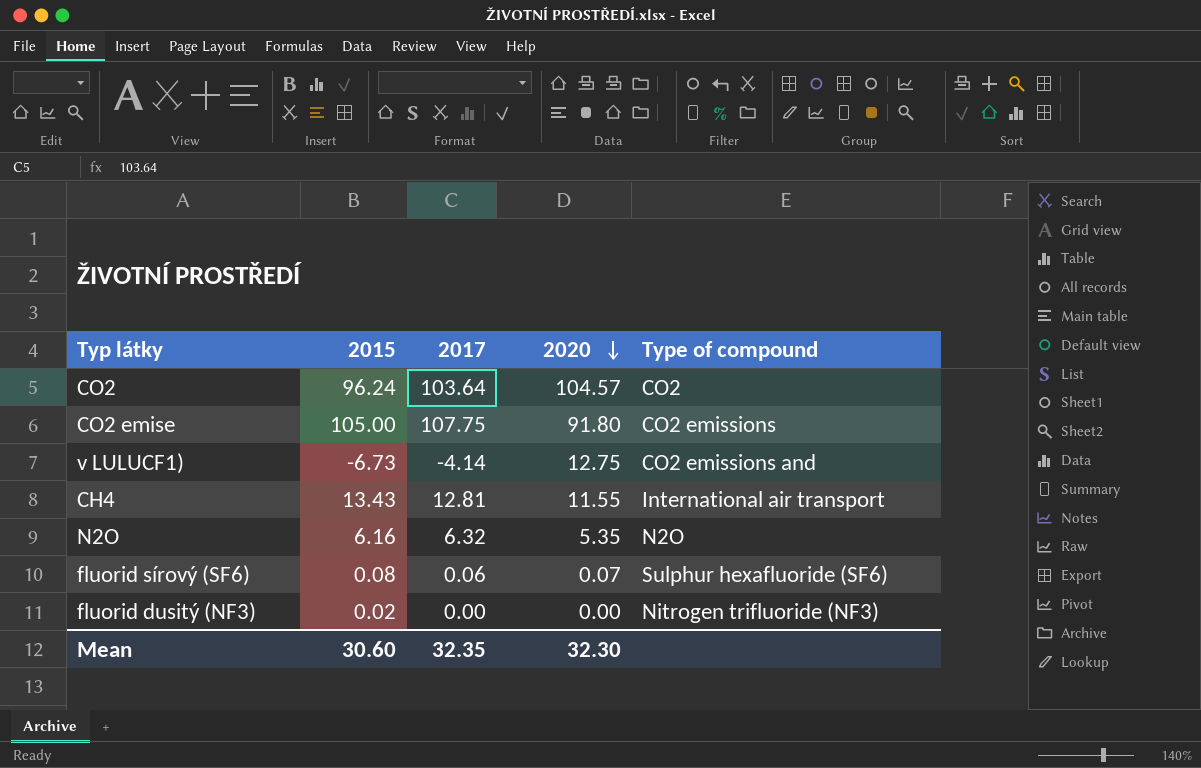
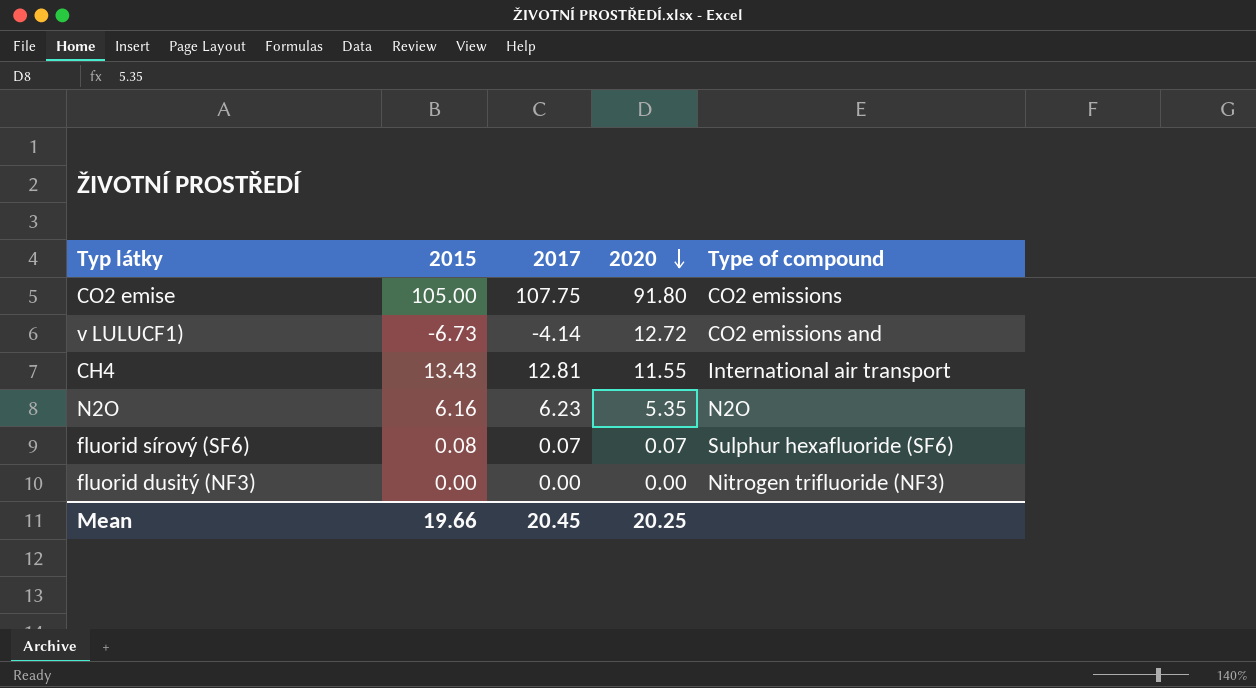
row CO2: 96.24 | 103.64 | 104.57 | CO2 -> none
v LULUCF1) | 2020: 12.75 -> 12.72
N2O | 2017: 6.32 -> 6.23
fluorid sírový (SF6) | 2017: 0.06 -> 0.07
fluorid dusitý (NF3) | 2015: 0.02 -> 0.00
Mean | 2015: 30.60 -> 19.66
Mean | 2017: 32.35 -> 20.45
Mean | 2020: 32.30 -> 20.25

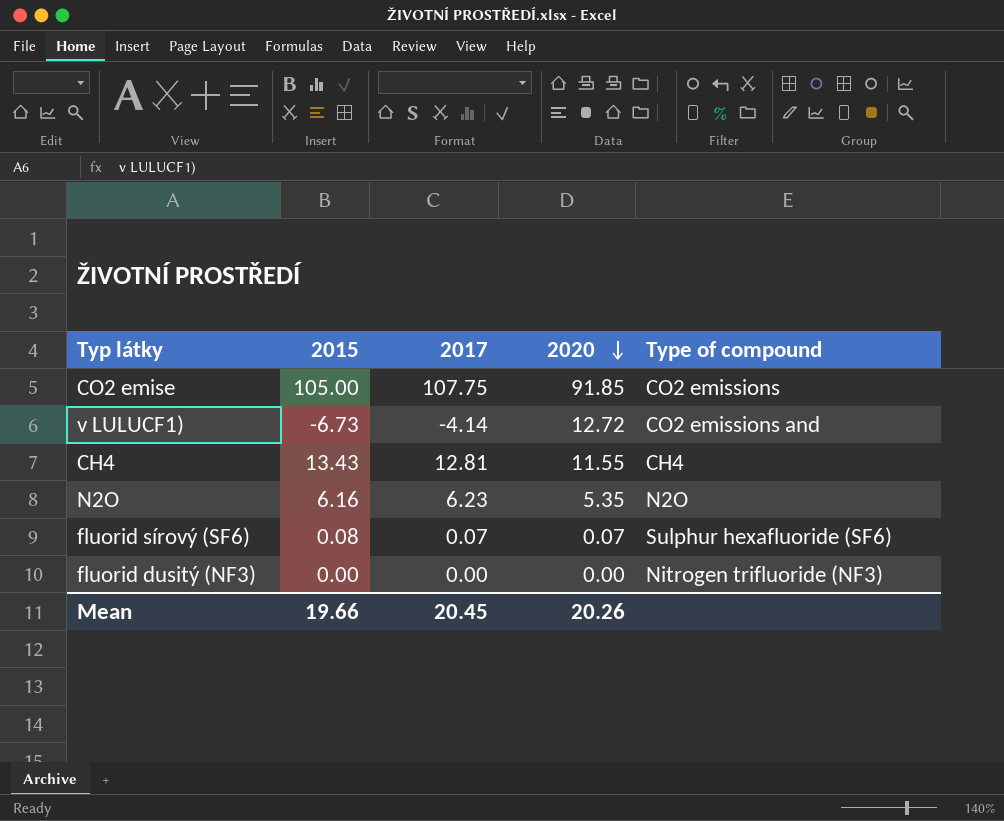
CO2 emise | 2020: 91.80 -> 91.85
CH4 | Type of compound: International air transport -> CH4
Mean | 2020: 20.25 -> 20.26

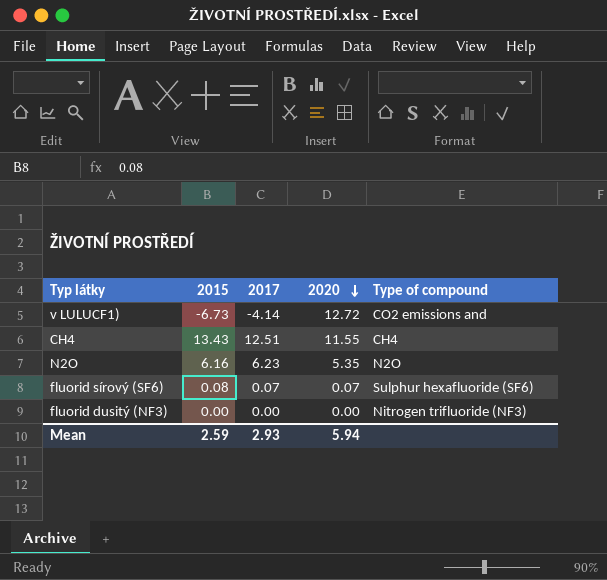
row CO2 emise: 105.00 | 107.75 | 91.85 | CO2 emissions -> none
CH4 | 2017: 12.81 -> 12.51
Mean | 2015: 19.66 -> 2.59
Mean | 2017: 20.45 -> 2.93
Mean | 2020: 20.26 -> 5.94

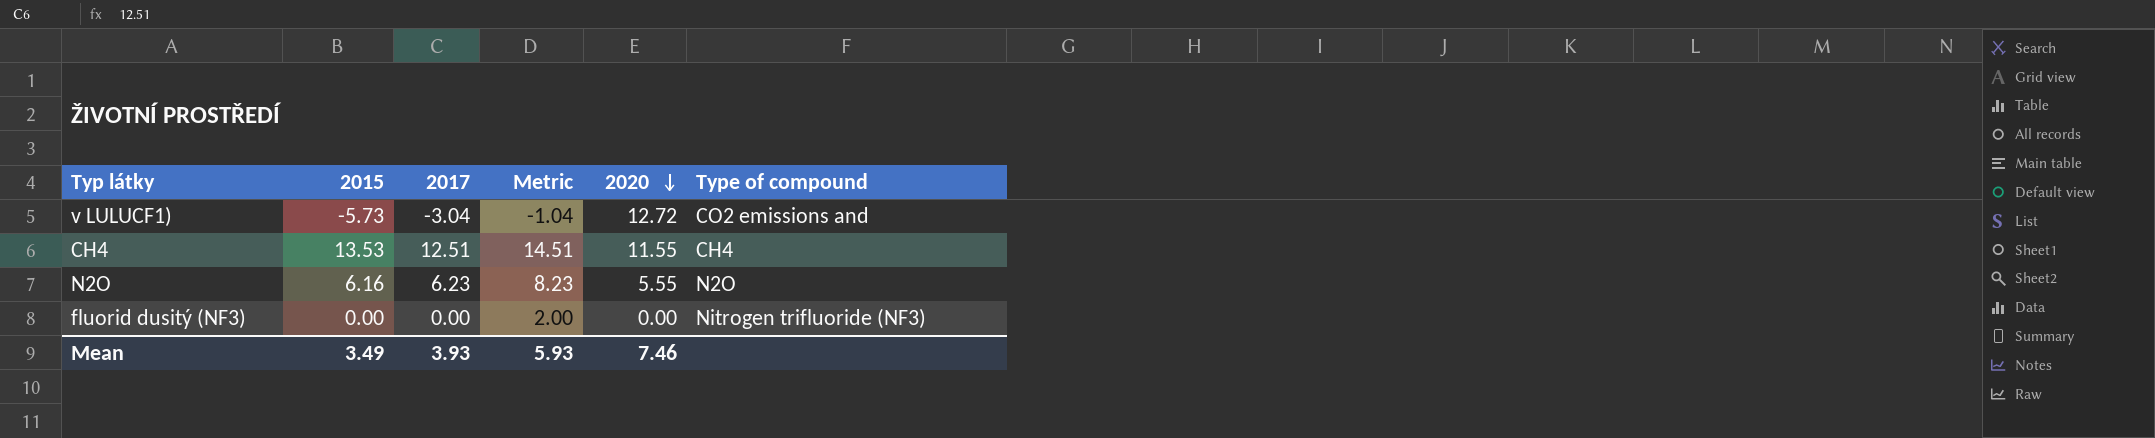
column Metric | formula: none -> [2017] + 2
row fluorid sírový (SF6): 0.08 | 0.07 | 0.07 | Sulphur hexafluoride (SF6) -> none
v LULUCF1) | 2015: -6.73 -> -5.73
v LULUCF1) | 2017: -4.14 -> -3.04
CH4 | 2015: 13.43 -> 13.53
N2O | 2020: 5.35 -> 5.55
Mean | 2015: 2.59 -> 3.49
Mean | 2017: 2.93 -> 3.93
Mean | 2020: 5.94 -> 7.46

